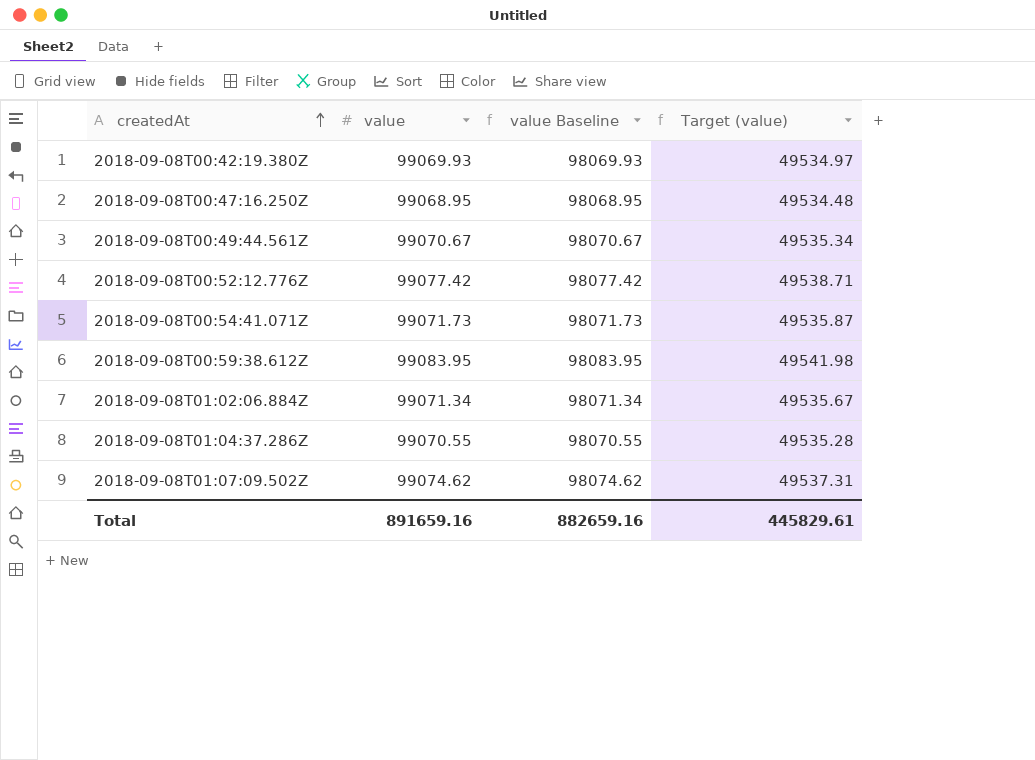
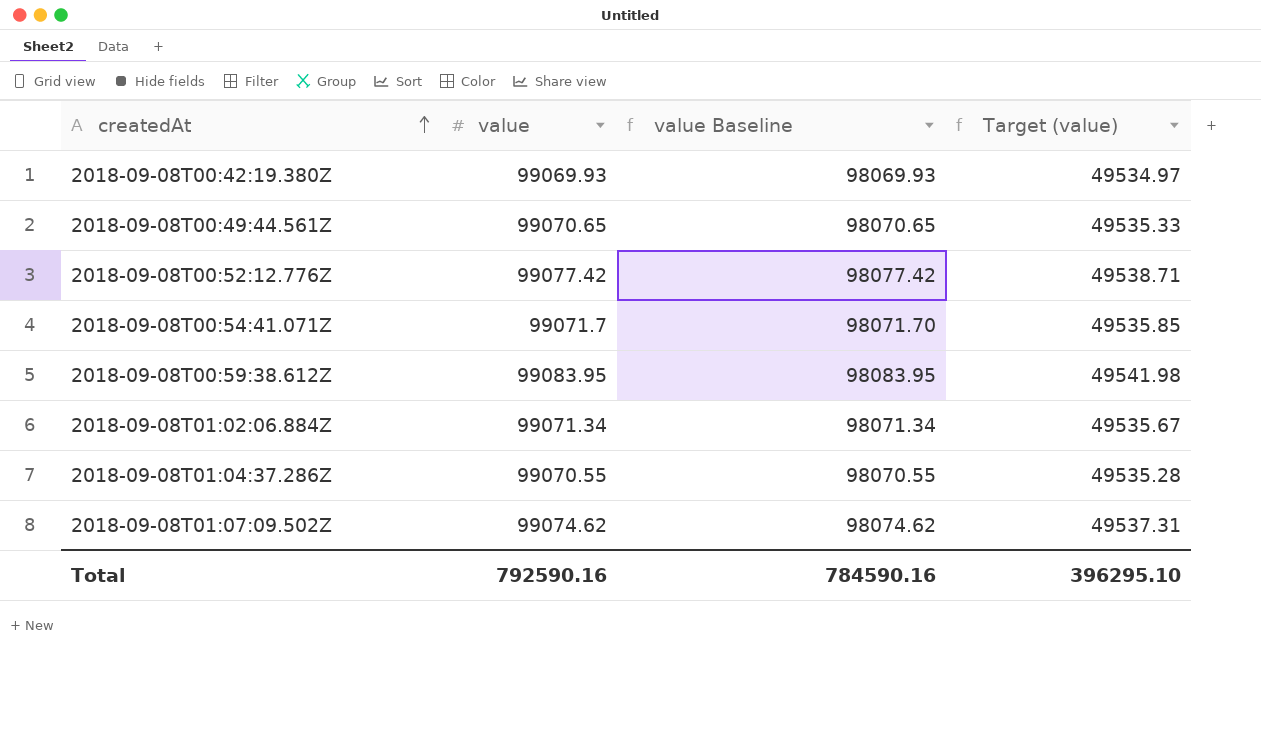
row 2018-09-08T00:47:16.250Z: 99068.95 | 98068.95 | 49534.48 -> none
2018-09-08T00:49:44.561Z | value: 99070.67 -> 99070.65
2018-09-08T00:49:44.561Z | value Baseline: 98070.67 -> 98070.65
2018-09-08T00:49:44.561Z | Target (value): 49535.34 -> 49535.33
2018-09-08T00:54:41.071Z | value: 99071.73 -> 99071.7
2018-09-08T00:54:41.071Z | value Baseline: 98071.73 -> 98071.70
2018-09-08T00:54:41.071Z | Target (value): 49535.87 -> 49535.85
Total | value: 891659.16 -> 792590.16
Total | value Baseline: 882659.16 -> 784590.16
Total | Target (value): 445829.61 -> 396295.10

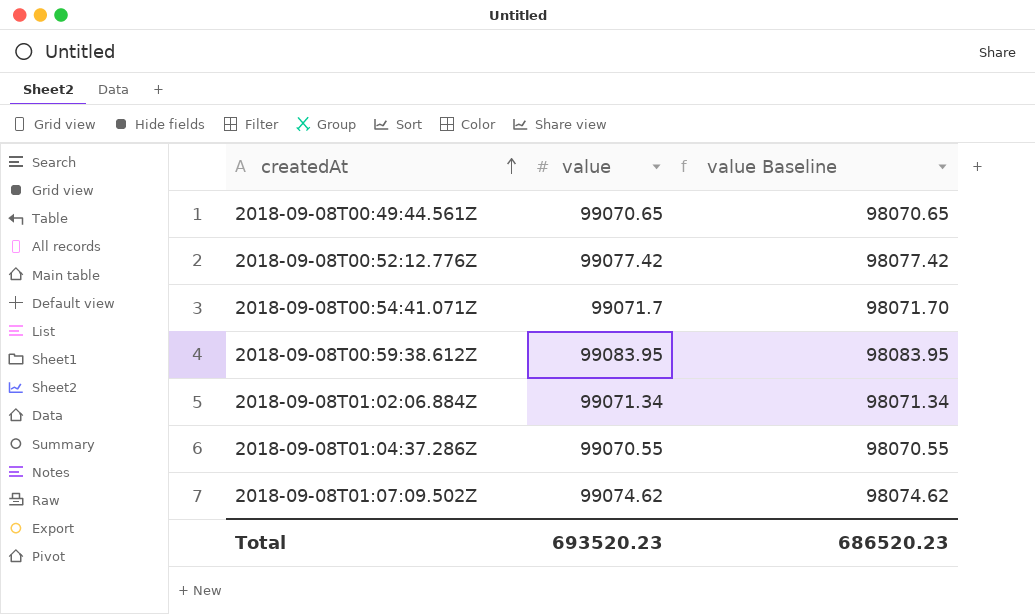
column Target (value) | formula: [value] * 0.5 -> none
row 2018-09-08T00:42:19.380Z: 99069.93 | 98069.93 | 49534.97 -> none
Total | value: 792590.16 -> 693520.23
Total | value Baseline: 784590.16 -> 686520.23

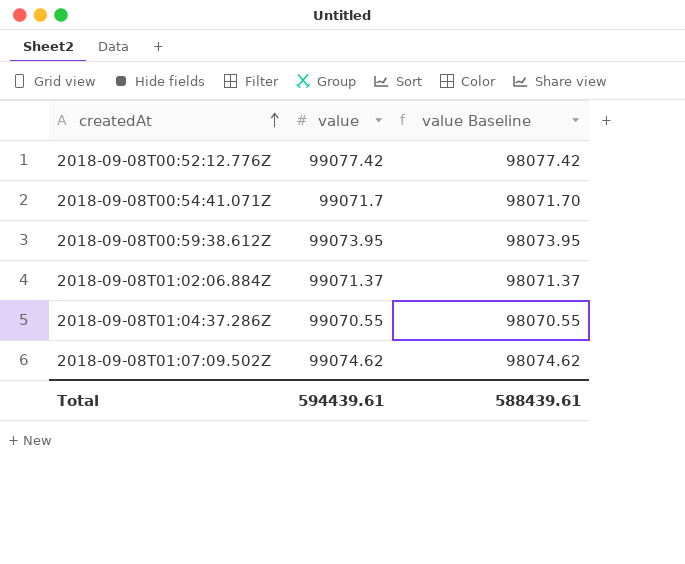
row 2018-09-08T00:49:44.561Z: 99070.65 | 98070.65 -> none
2018-09-08T00:59:38.612Z | value: 99083.95 -> 99073.95
2018-09-08T00:59:38.612Z | value Baseline: 98083.95 -> 98073.95
2018-09-08T01:02:06.884Z | value: 99071.34 -> 99071.37
2018-09-08T01:02:06.884Z | value Baseline: 98071.34 -> 98071.37
Total | value: 693520.23 -> 594439.61
Total | value Baseline: 686520.23 -> 588439.61

